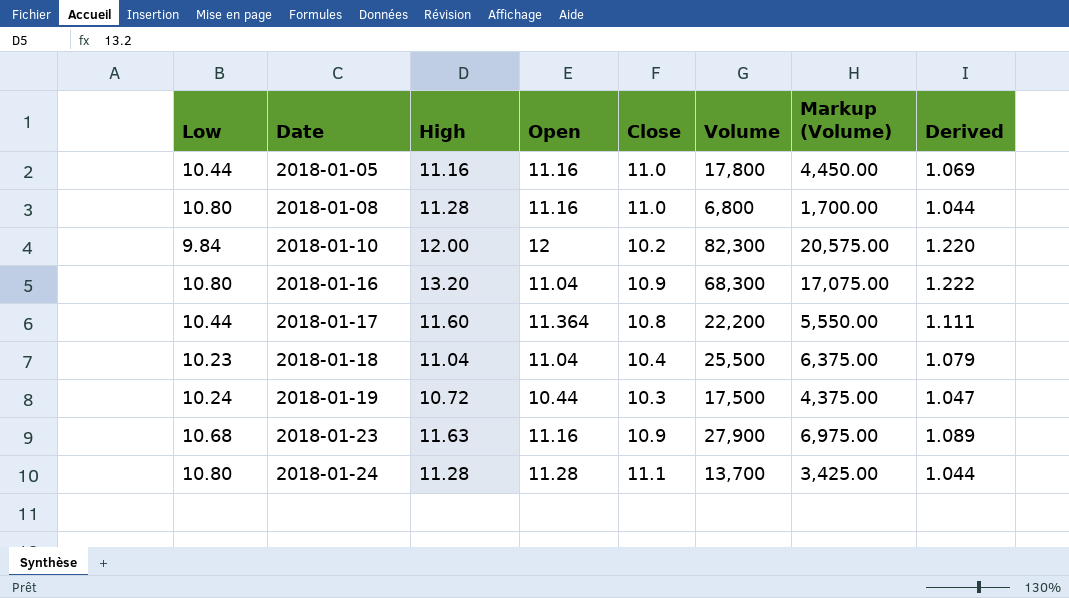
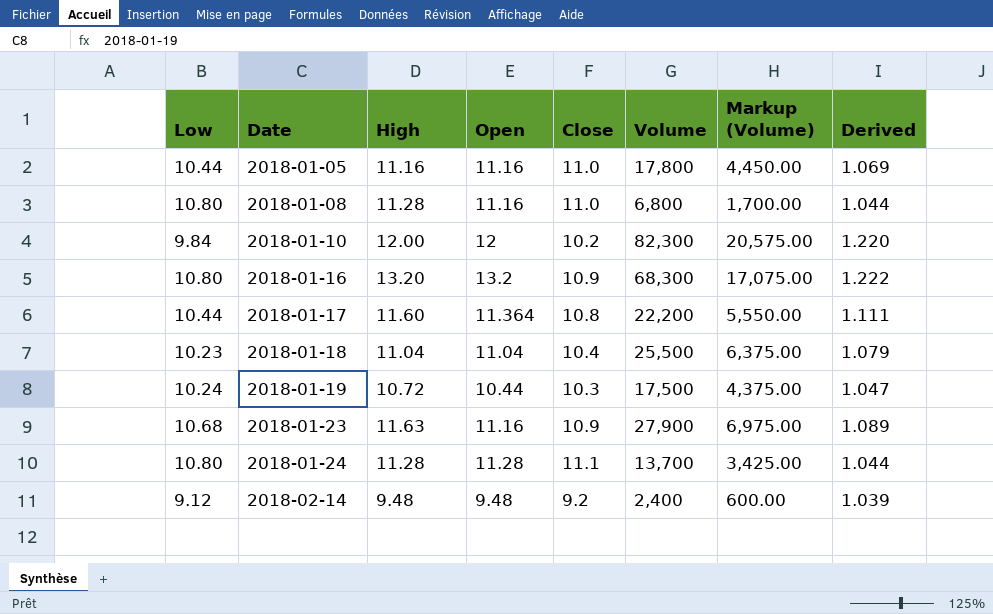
2018-01-16 | Open: 11.04 -> 13.2
row 2018-02-14: none -> 9.12 | 9.48 | 9.48 | 9.2 | 2,400 | 600.00 | 1.039

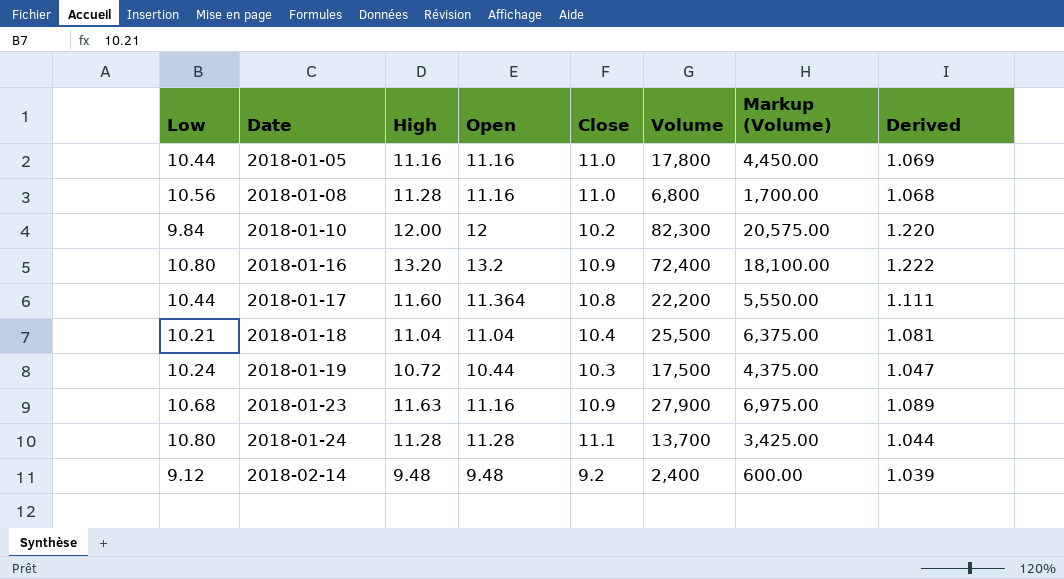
2018-01-08 | Low: 10.80 -> 10.56
2018-01-08 | Derived: 1.044 -> 1.068
2018-01-16 | Volume: 68,300 -> 72,400
2018-01-16 | Markup (Volume): 17,075.00 -> 18,100.00
2018-01-18 | Low: 10.23 -> 10.21
2018-01-18 | Derived: 1.079 -> 1.081

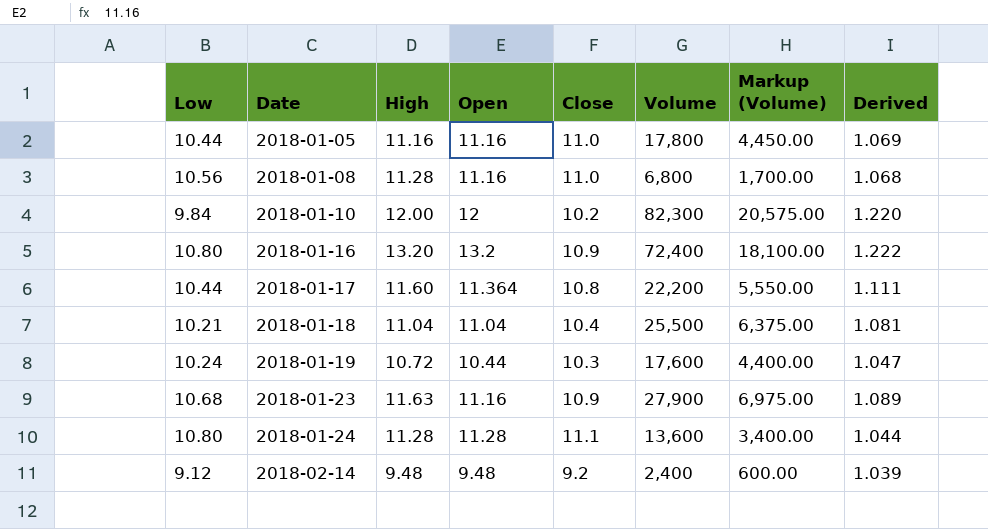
2018-01-19 | Volume: 17,500 -> 17,600
2018-01-19 | Markup (Volume): 4,375.00 -> 4,400.00
2018-01-24 | Volume: 13,700 -> 13,600
2018-01-24 | Markup (Volume): 3,425.00 -> 3,400.00

